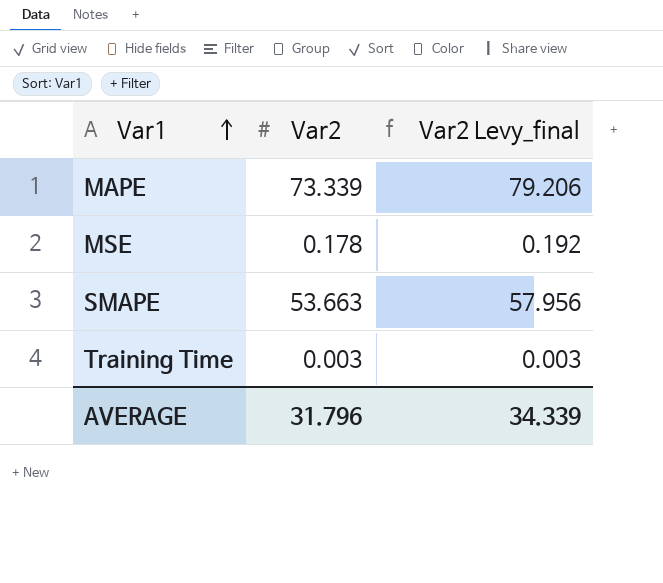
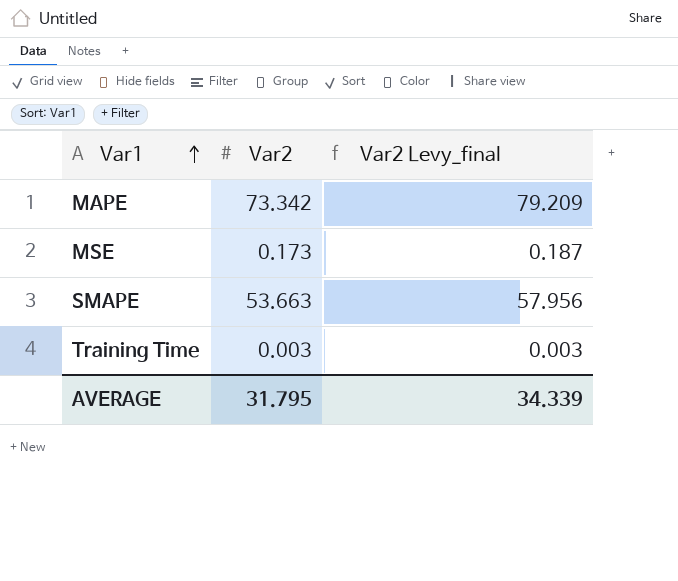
MAPE | Var2: 73.339 -> 73.342
MAPE | Var2 Levy_final: 79.206 -> 79.209
MSE | Var2: 0.178 -> 0.173
MSE | Var2 Levy_final: 0.192 -> 0.187
AVERAGE | Var2: 31.796 -> 31.795

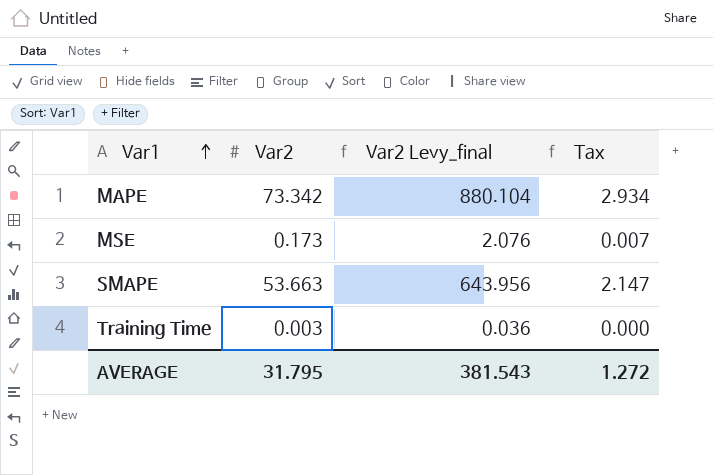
column Var2 Levy_final | formula: [Var2] * 1.08 -> [Var2] * 12
column Tax | formula: none -> [Var2] * 0.04
AVERAGE | Var2 Levy_final: 34.339 -> 381.543

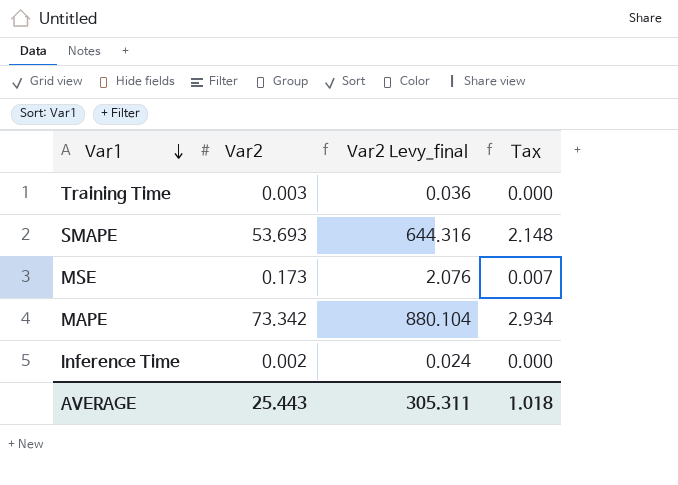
row order: Var1 ascending -> Var1 descending
SMAPE | Var2: 53.663 -> 53.693
SMAPE | Var2 Levy_final: 643.956 -> 644.316
SMAPE | Tax: 2.147 -> 2.148
row Inference Time: none -> 0.002 | 0.024 | 0.000
AVERAGE | Var2: 31.795 -> 25.443
AVERAGE | Var2 Levy_final: 381.543 -> 305.311
AVERAGE | Tax: 1.272 -> 1.018

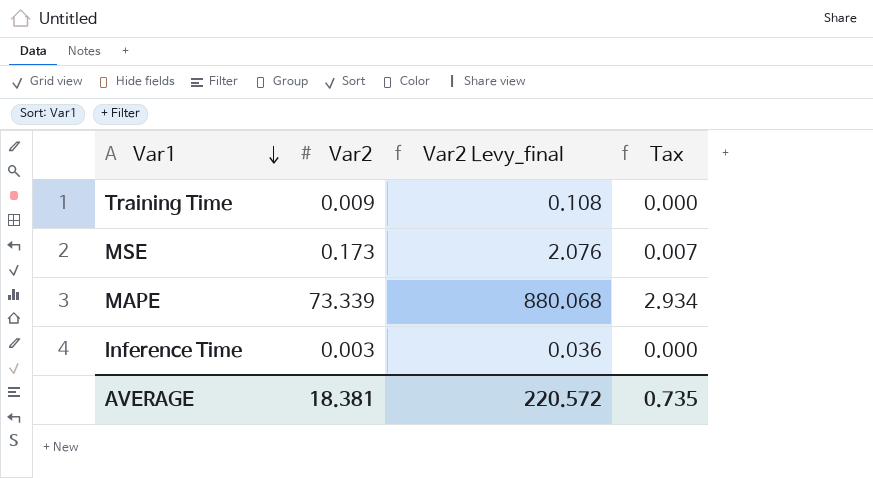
row SMAPE: 53.693 | 644.316 | 2.148 -> none
Training Time | Var2: 0.003 -> 0.009
Training Time | Var2 Levy_final: 0.036 -> 0.108
MAPE | Var2: 73.342 -> 73.339
MAPE | Var2 Levy_final: 880.104 -> 880.068
Inference Time | Var2: 0.002 -> 0.003
Inference Time | Var2 Levy_final: 0.024 -> 0.036
AVERAGE | Var2: 25.443 -> 18.381
AVERAGE | Var2 Levy_final: 305.311 -> 220.572
AVERAGE | Tax: 1.018 -> 0.735

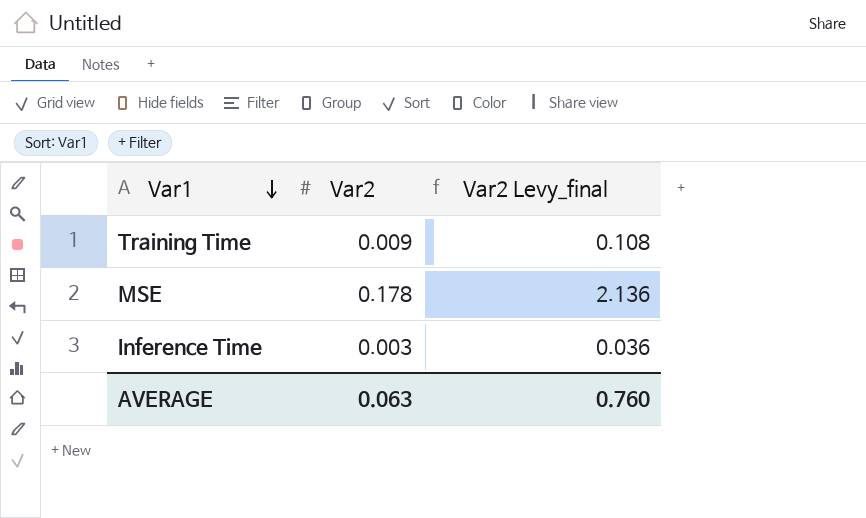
column Tax | formula: [Var2] * 0.04 -> none
row MAPE: 73.339 | 880.068 | 2.934 -> none
MSE | Var2: 0.173 -> 0.178
MSE | Var2 Levy_final: 2.076 -> 2.136
AVERAGE | Var2: 18.381 -> 0.063
AVERAGE | Var2 Levy_final: 220.572 -> 0.760

